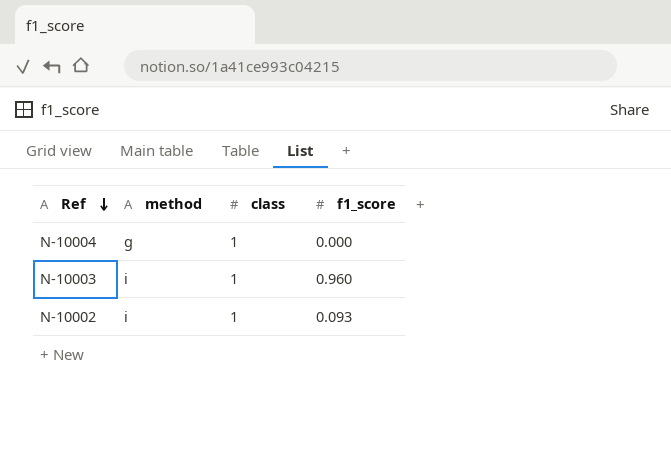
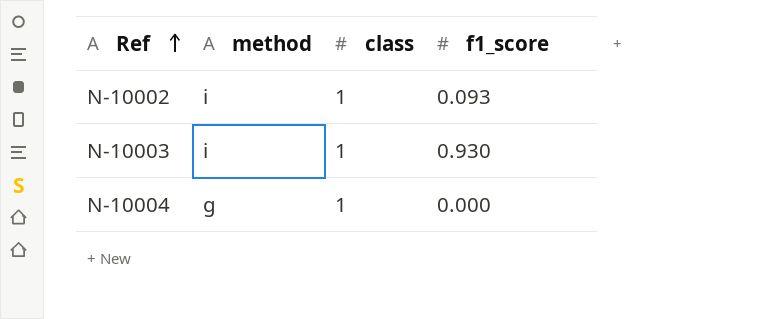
row order: Ref descending -> Ref ascending
N-10003 | f1_score: 0.960 -> 0.930

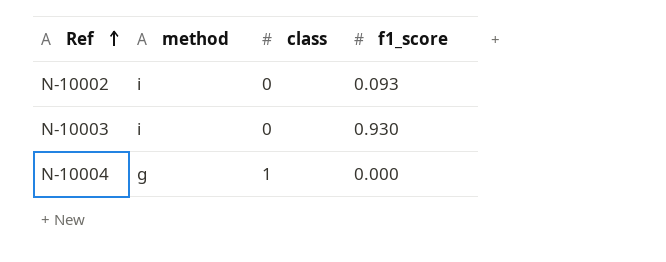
N-10002 | class: 1 -> 0
N-10003 | class: 1 -> 0

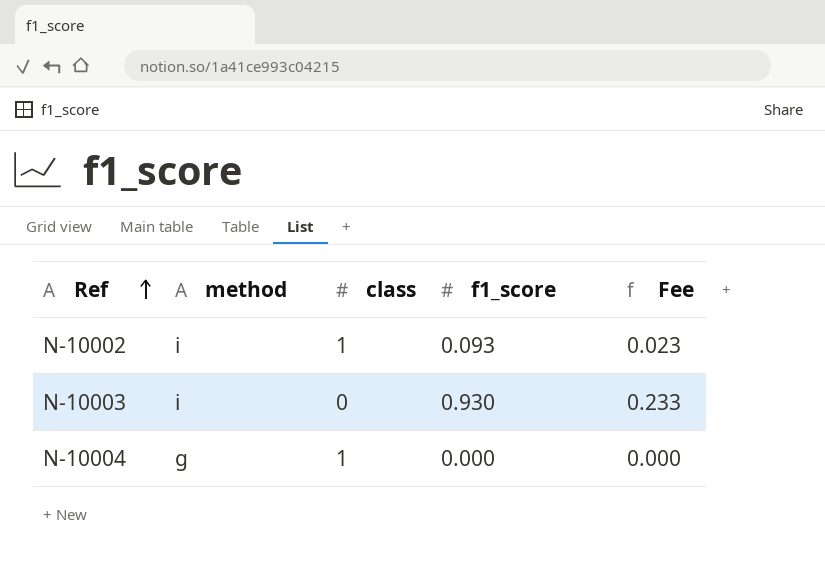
column Fee | formula: none -> [f1_score] * 0.25
N-10002 | class: 0 -> 1

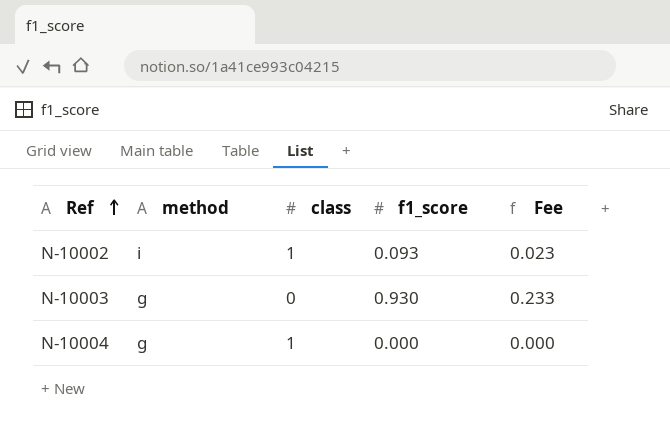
N-10003 | method: i -> g

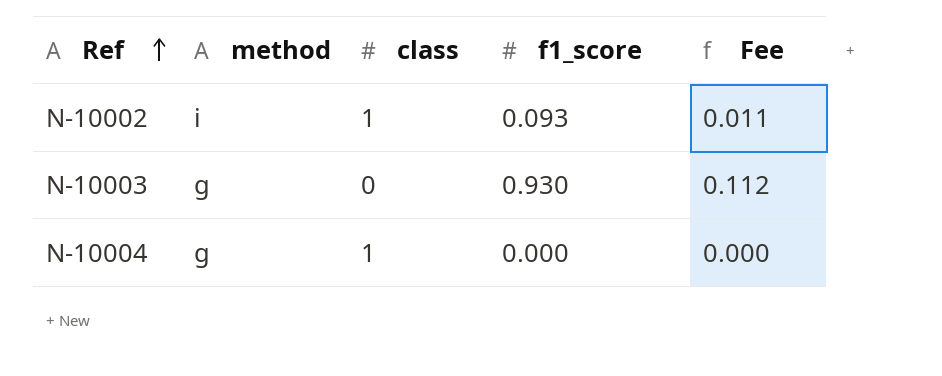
column Fee | formula: [f1_score] * 0.25 -> [f1_score] * 0.12

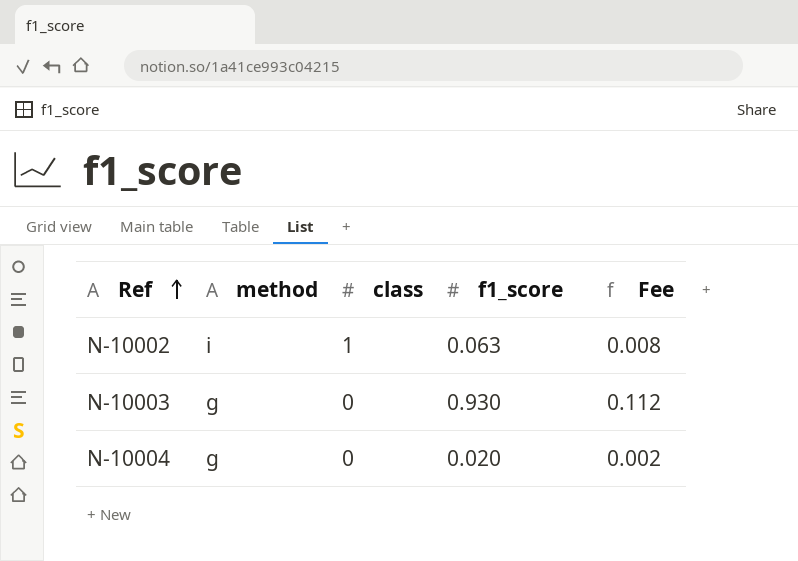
N-10002 | f1_score: 0.093 -> 0.063
N-10002 | Fee: 0.011 -> 0.008
N-10004 | class: 1 -> 0
N-10004 | f1_score: 0.000 -> 0.020
N-10004 | Fee: 0.000 -> 0.002

